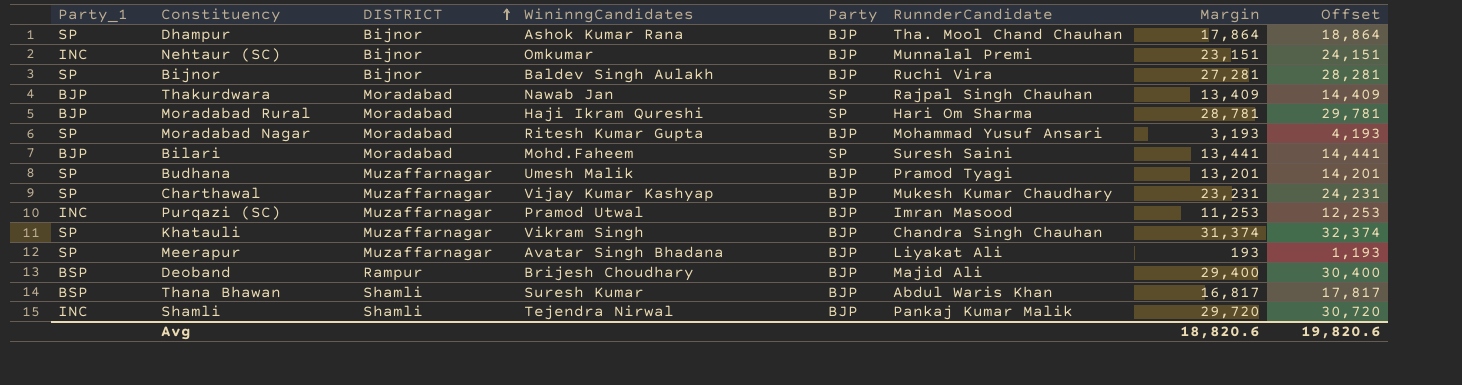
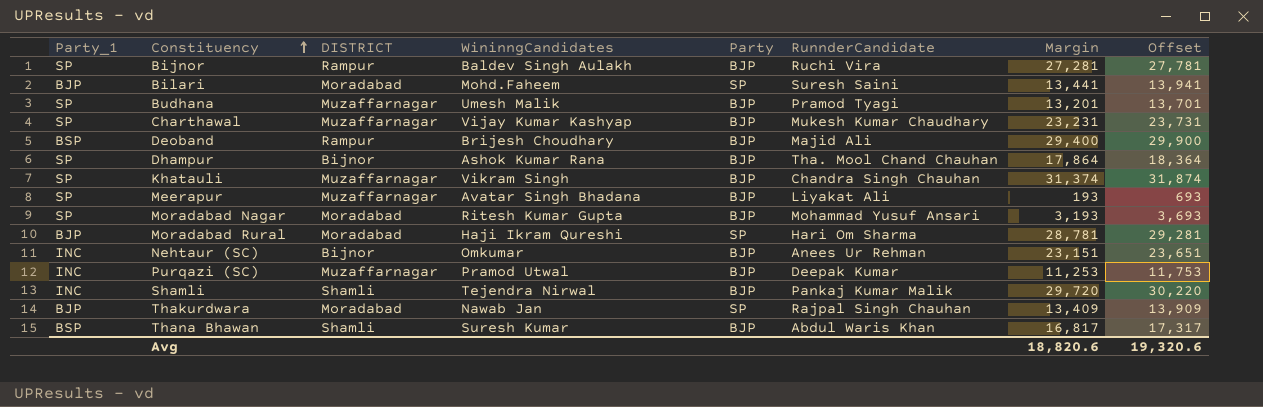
row order: DISTRICT ascending -> Constituency ascending
column Offset | formula: [Margin] + 1000 -> [Margin] + 500
Bijnor | DISTRICT: Bijnor -> Rampur
Nehtaur (SC) | RunnderCandidate: Munnalal Premi -> Anees Ur Rehman
Purqazi (SC) | RunnderCandidate: Imran Masood -> Deepak Kumar
Avg | Offset: 19,820.6 -> 19,320.6

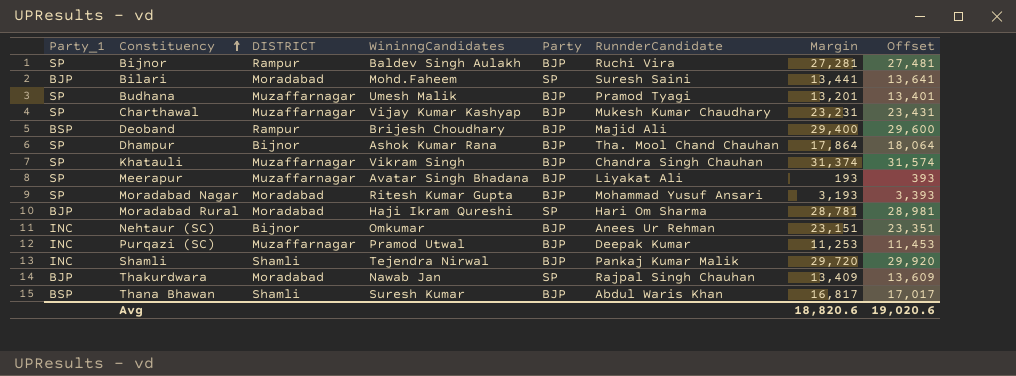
column Offset | formula: [Margin] + 500 -> [Margin] + 200
Avg | Offset: 19,320.6 -> 19,020.6

